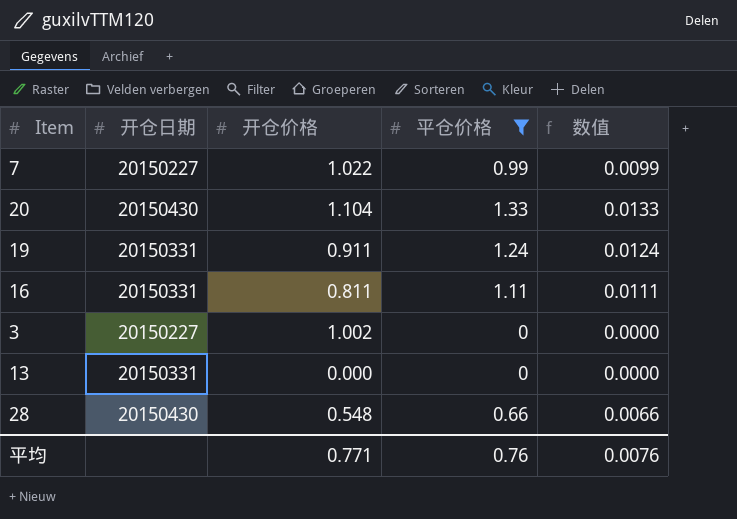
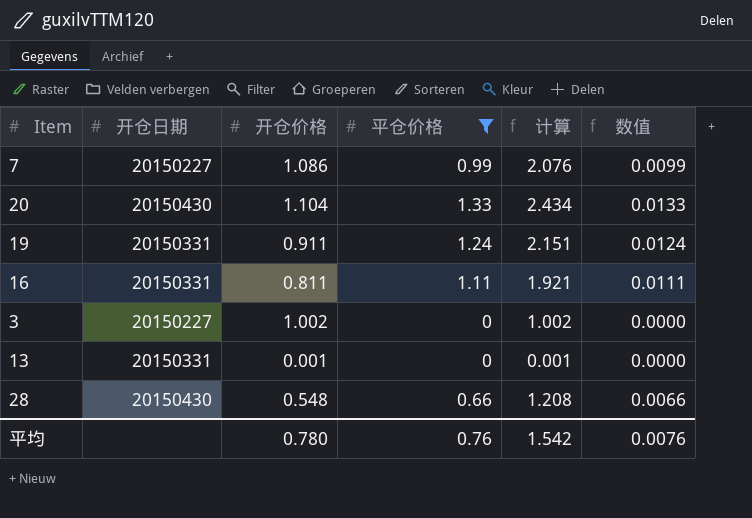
column 计算 | formula: none -> [开仓价格] + [平仓价格]
7 | 开仓价格: 1.022 -> 1.086
13 | 开仓价格: 0.000 -> 0.001
平均 | 开仓价格: 0.771 -> 0.780

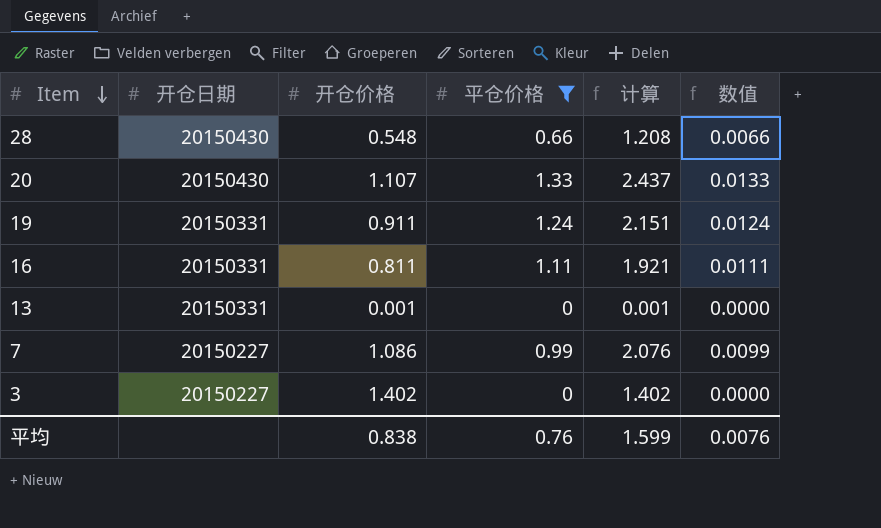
row order: none -> Item descending
20 | 开仓价格: 1.104 -> 1.107
20 | 计算: 2.434 -> 2.437
3 | 开仓价格: 1.002 -> 1.402
3 | 计算: 1.002 -> 1.402
平均 | 开仓价格: 0.780 -> 0.838
平均 | 计算: 1.542 -> 1.599

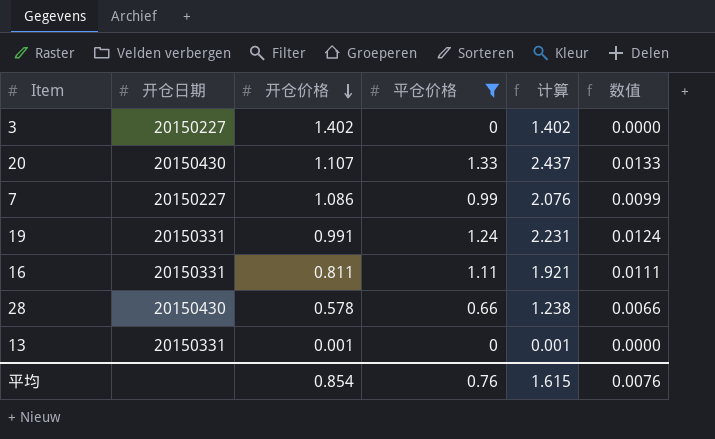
row order: Item descending -> 开仓价格 descending
19 | 开仓价格: 0.911 -> 0.991
19 | 计算: 2.151 -> 2.231
28 | 开仓价格: 0.548 -> 0.578
28 | 计算: 1.208 -> 1.238
平均 | 开仓价格: 0.838 -> 0.854
平均 | 计算: 1.599 -> 1.615

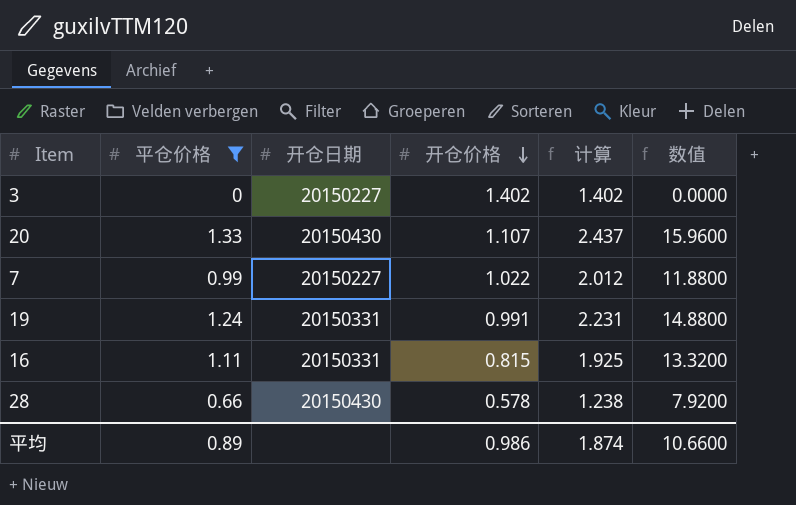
column 平仓价格 | position: 4 -> 2
column 数值 | formula: [平仓价格] * 0.01 -> [平仓价格] * 12
row 13: 20150331 | 0.001 | 0 | 0.001 | 0.0000 -> none
7 | 开仓价格: 1.086 -> 1.022
7 | 计算: 2.076 -> 2.012
16 | 开仓价格: 0.811 -> 0.815
16 | 计算: 1.921 -> 1.925
平均 | 平仓价格: 0.76 -> 0.89
平均 | 开仓价格: 0.854 -> 0.986
平均 | 计算: 1.615 -> 1.874
平均 | 数值: 0.0076 -> 10.6600

